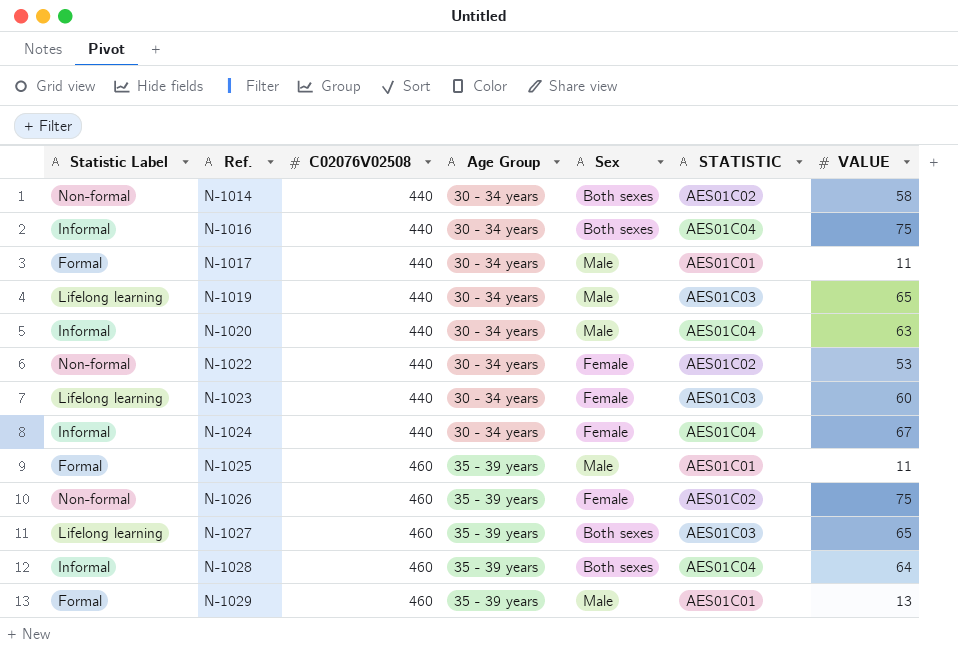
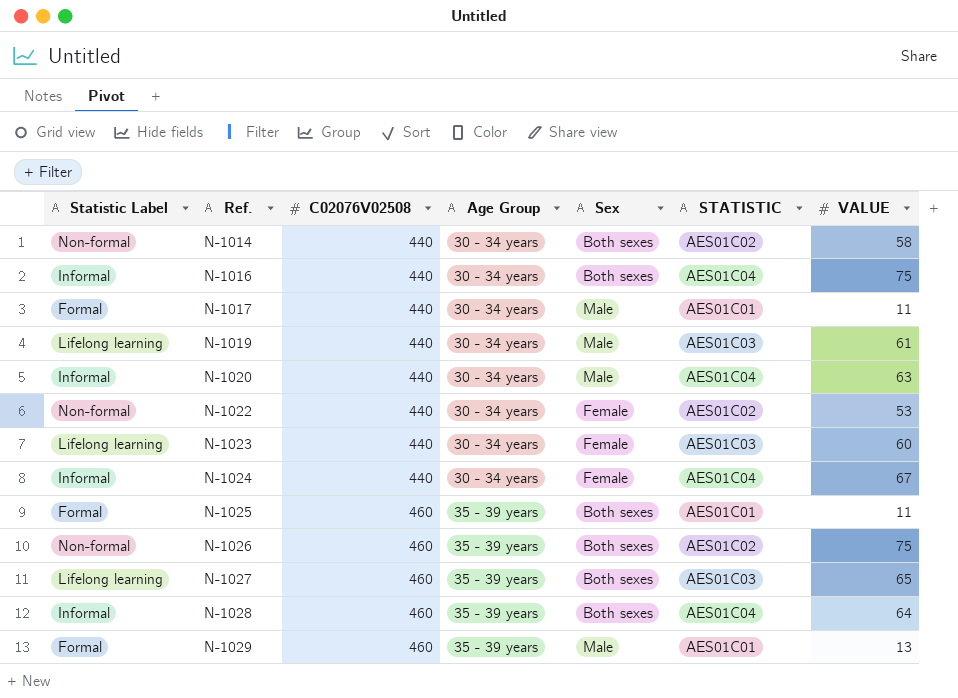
N-1019 | VALUE: 65 -> 61
N-1025 | Sex: Male -> Both sexes
N-1026 | Sex: Female -> Both sexes

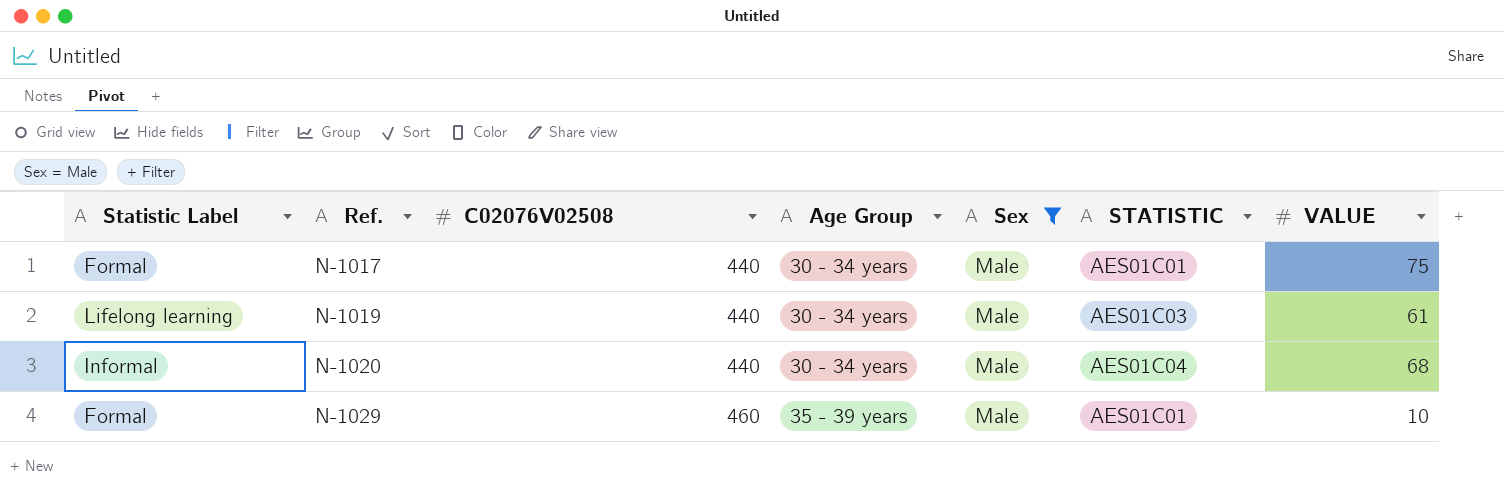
filter: none -> Sex = Male
N-1017 | VALUE: 11 -> 75
N-1020 | VALUE: 63 -> 68
N-1029 | VALUE: 13 -> 10

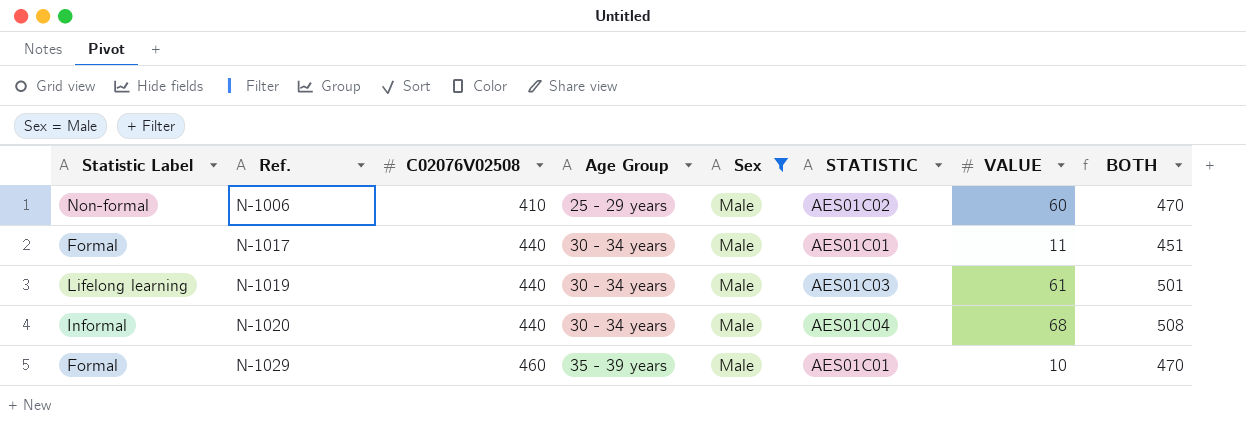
column BOTH | formula: none -> [C02076V02508] + [VALUE]
row N-1006: none -> Non-formal | 410 | 25 - 29 years | Male | AES01C02 | 60 | 470
N-1017 | VALUE: 75 -> 11

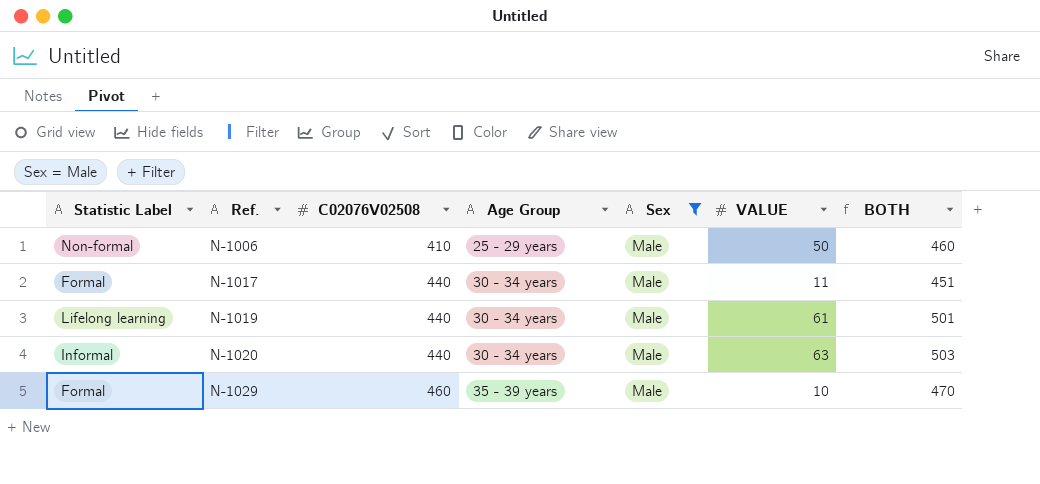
column STATISTIC | position: 6 -> none
N-1006 | VALUE: 60 -> 50
N-1006 | BOTH: 470 -> 460
N-1020 | VALUE: 68 -> 63
N-1020 | BOTH: 508 -> 503

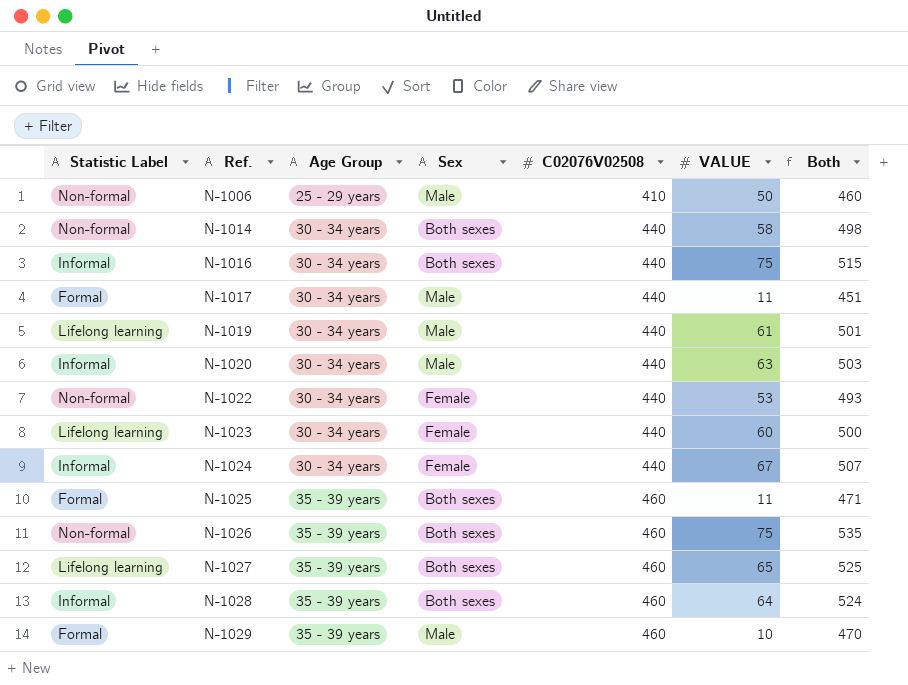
filter: Sex = Male -> none
column C02076V02508 | position: 3 -> 5
column name: BOTH -> Both

